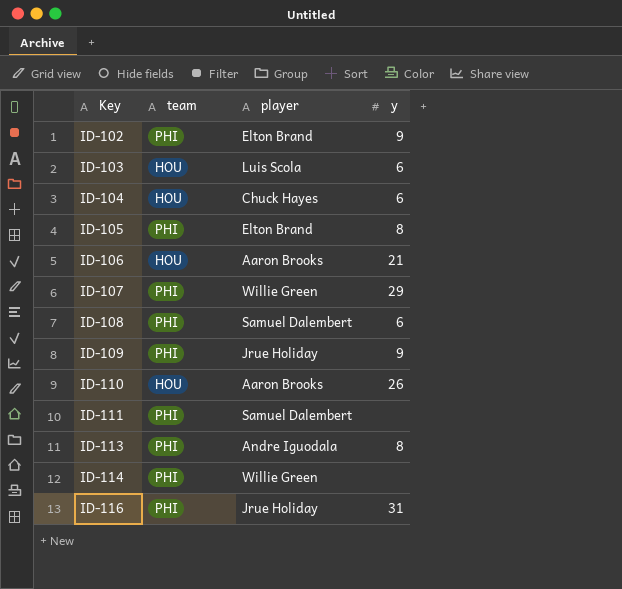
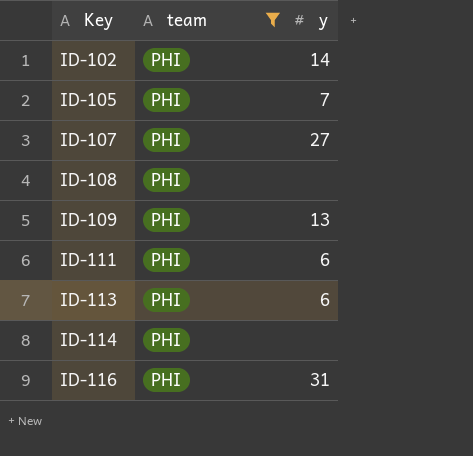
filter: none -> team = PHI
column player | position: 3 -> none
ID-102 | y: 9 -> 14
ID-105 | y: 8 -> 7
ID-107 | y: 29 -> 27
ID-108 | y: 6 -> none
ID-109 | y: 9 -> 13
ID-111 | y: none -> 6
ID-113 | y: 8 -> 6

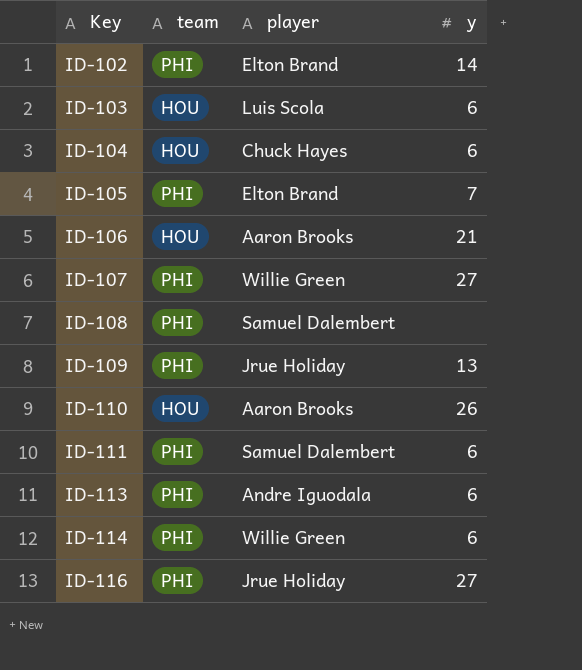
filter: team = PHI -> none
column player | position: none -> 3
ID-114 | y: none -> 6
ID-116 | y: 31 -> 27

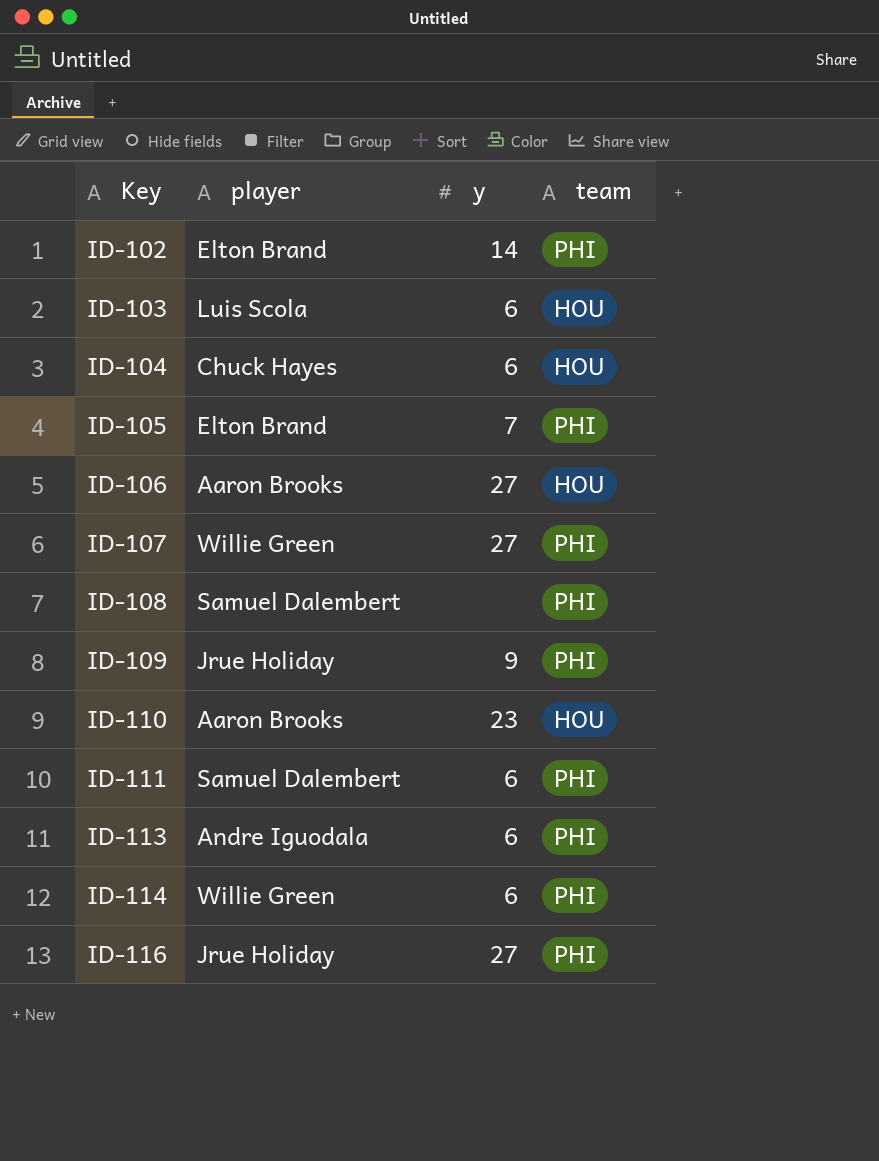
column team | position: 2 -> 4
ID-106 | y: 21 -> 27
ID-109 | y: 13 -> 9
ID-110 | y: 26 -> 23

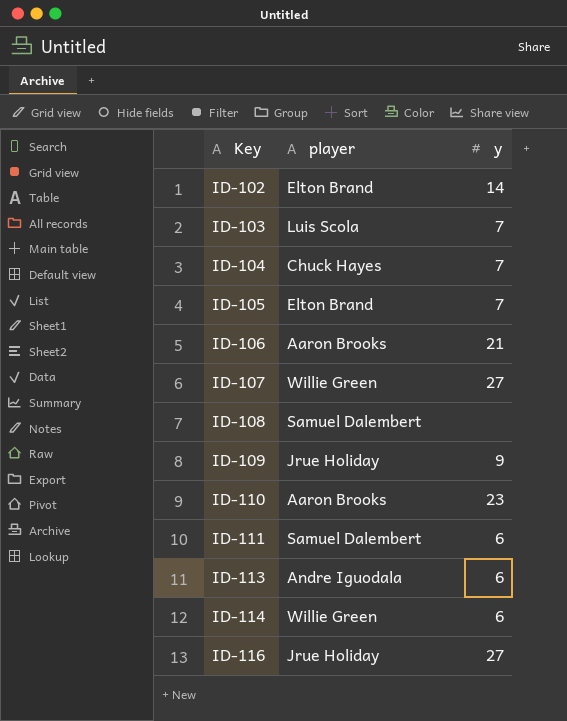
column team | position: 4 -> none
ID-103 | y: 6 -> 7
ID-104 | y: 6 -> 7
ID-106 | y: 27 -> 21

